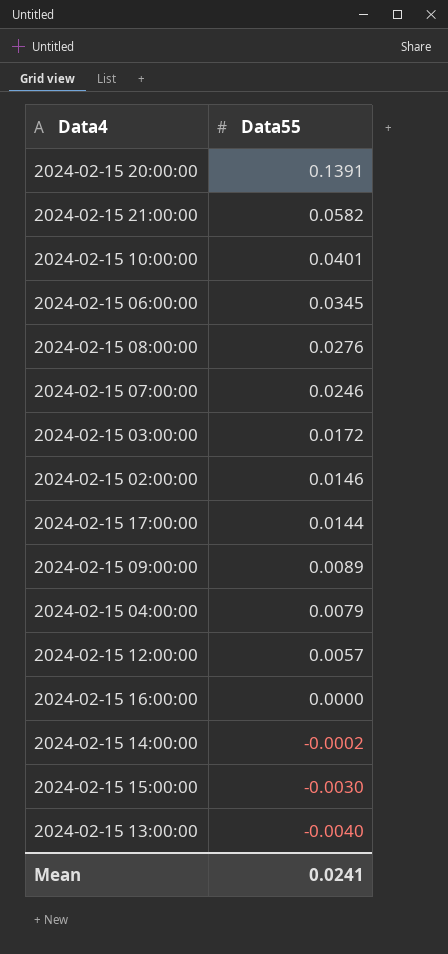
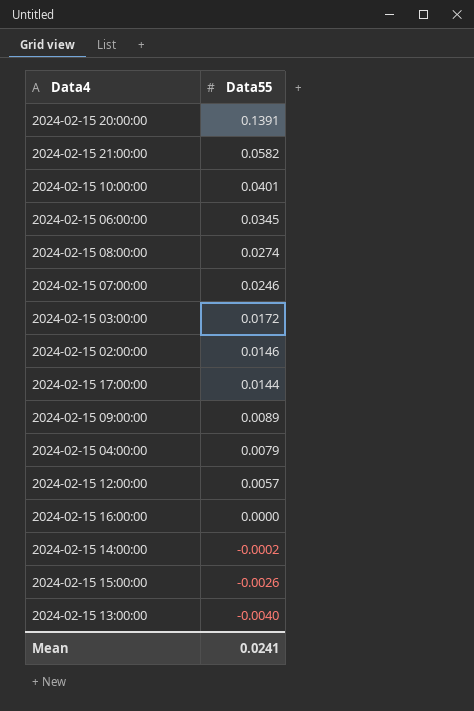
2024-02-15 08:00:00 | Data55: 0.0276 -> 0.0274
2024-02-15 15:00:00 | Data55: -0.0030 -> -0.0026

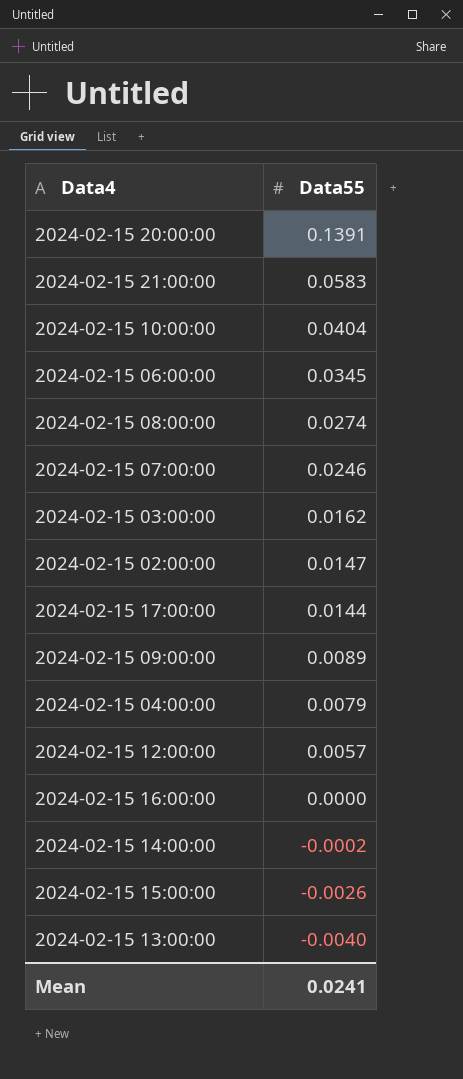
2024-02-15 21:00:00 | Data55: 0.0582 -> 0.0583
2024-02-15 10:00:00 | Data55: 0.0401 -> 0.0404
2024-02-15 03:00:00 | Data55: 0.0172 -> 0.0162
2024-02-15 02:00:00 | Data55: 0.0146 -> 0.0147

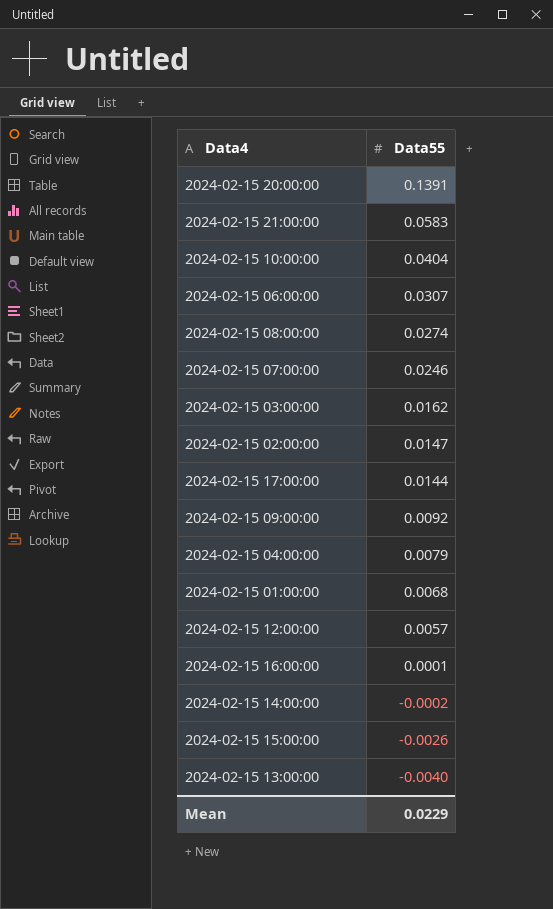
2024-02-15 06:00:00 | Data55: 0.0345 -> 0.0307
2024-02-15 09:00:00 | Data55: 0.0089 -> 0.0092
row 2024-02-15 01:00:00: none -> 0.0068
2024-02-15 16:00:00 | Data55: 0.0000 -> 0.0001
Mean | Data55: 0.0241 -> 0.0229

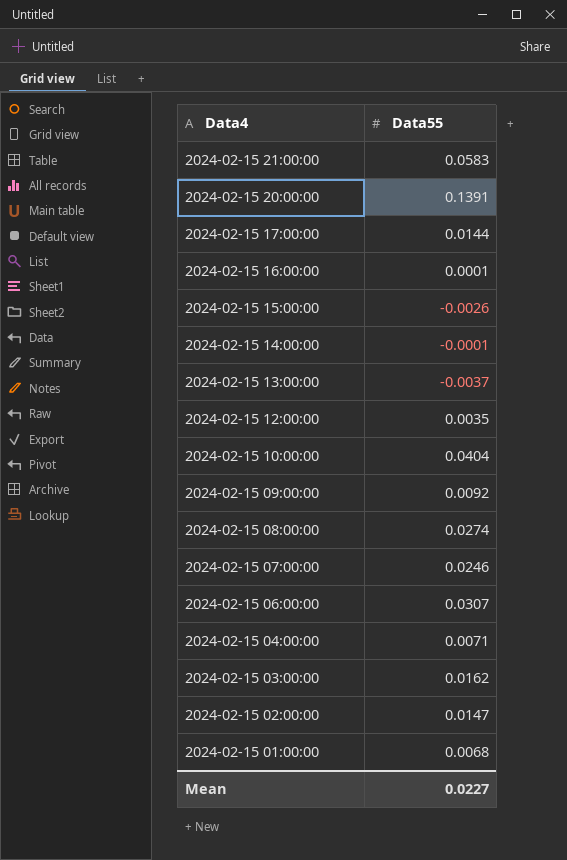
row order: Data55 descending -> Data4 descending
2024-02-15 14:00:00 | Data55: -0.0002 -> -0.0001
2024-02-15 13:00:00 | Data55: -0.0040 -> -0.0037
2024-02-15 12:00:00 | Data55: 0.0057 -> 0.0035
2024-02-15 04:00:00 | Data55: 0.0079 -> 0.0071
Mean | Data55: 0.0229 -> 0.0227

